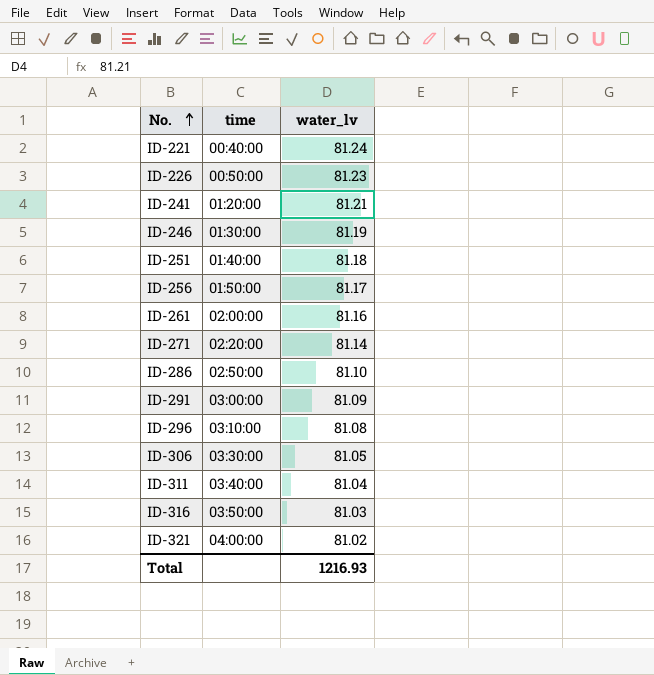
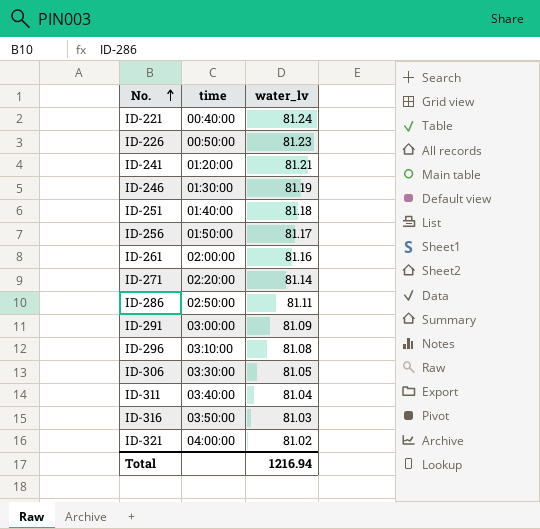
ID-286 | water_lv: 81.10 -> 81.11
Total | water_lv: 1216.93 -> 1216.94

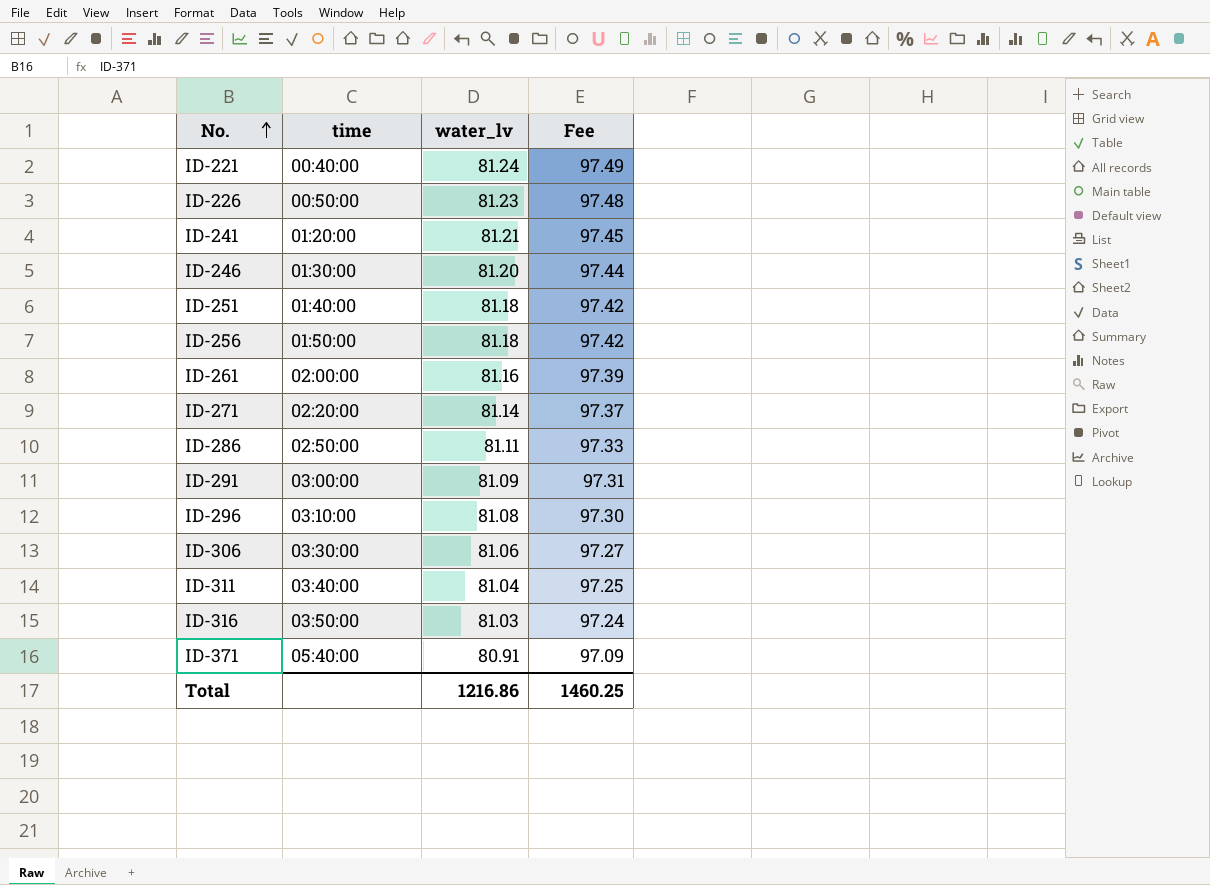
column Fee | formula: none -> [water_lv] * 1.2
row ID-321: 04:00:00 | 81.02 -> none
ID-246 | water_lv: 81.19 -> 81.20
ID-256 | water_lv: 81.17 -> 81.18
ID-306 | water_lv: 81.05 -> 81.06
row ID-371: none -> 05:40:00 | 80.91 | 97.09
Total | water_lv: 1216.94 -> 1216.86

